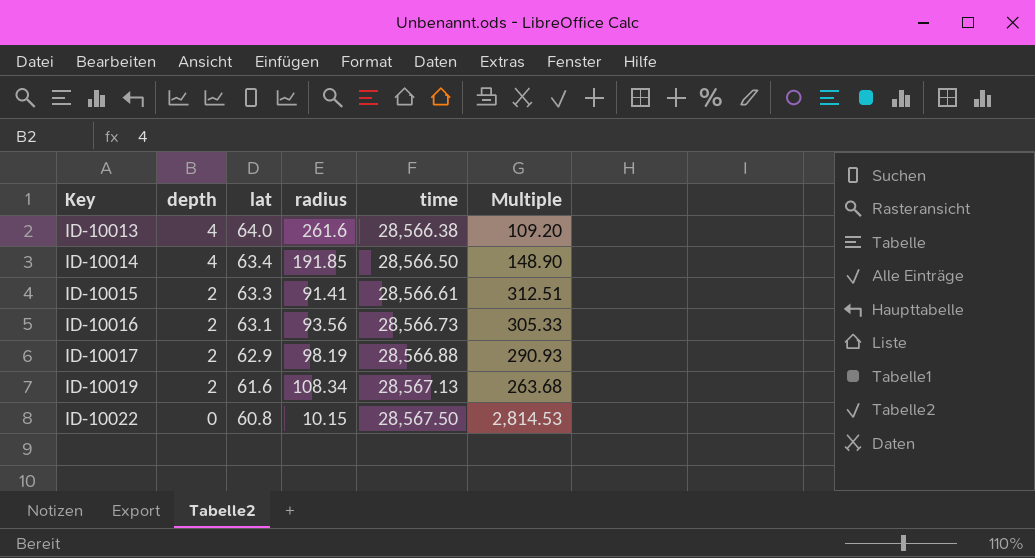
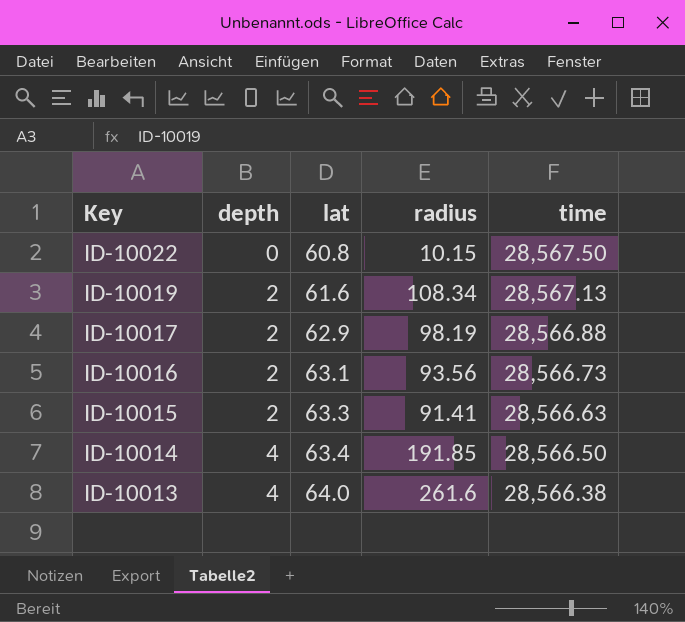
row order: Key ascending -> Key descending
column Multiple | formula: [time] / [radius] -> none
ID-10015 | time: 28,566.61 -> 28,566.63

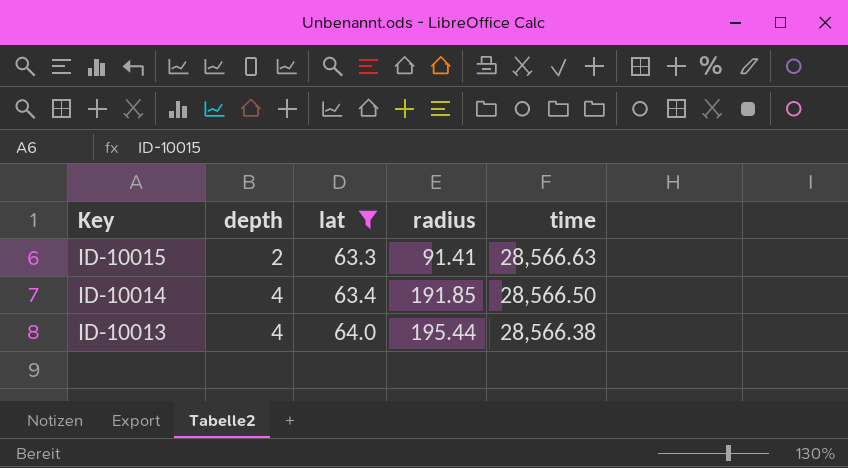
filter: none -> lat >= 63.3
ID-10013 | radius: 261.6 -> 195.44

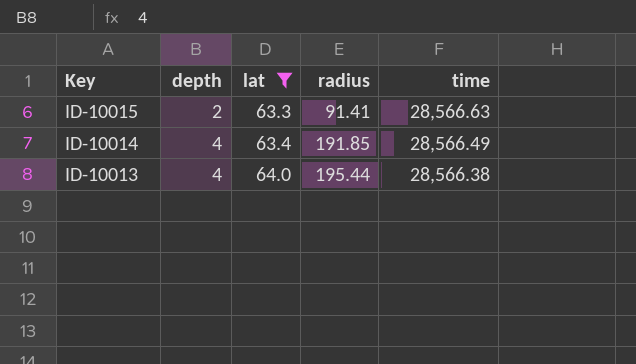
ID-10014 | time: 28,566.50 -> 28,566.49

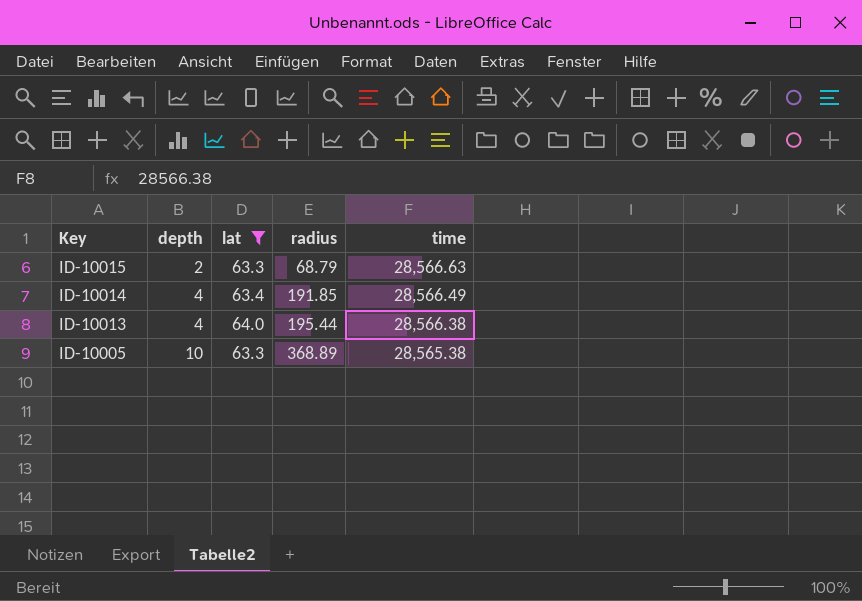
ID-10015 | radius: 91.41 -> 68.79
row ID-10005: none -> 10 | 63.3 | 368.89 | 28,565.38

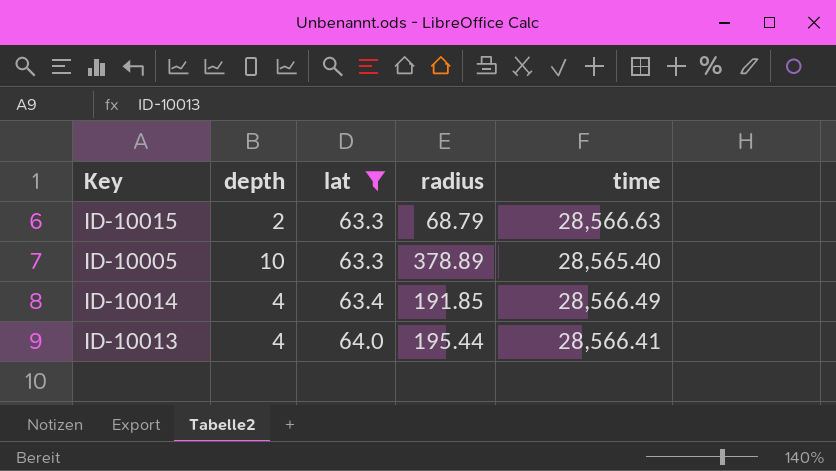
row order: Key descending -> lat ascending
ID-10005 | radius: 368.89 -> 378.89
ID-10005 | time: 28,565.38 -> 28,565.40
ID-10013 | time: 28,566.38 -> 28,566.41

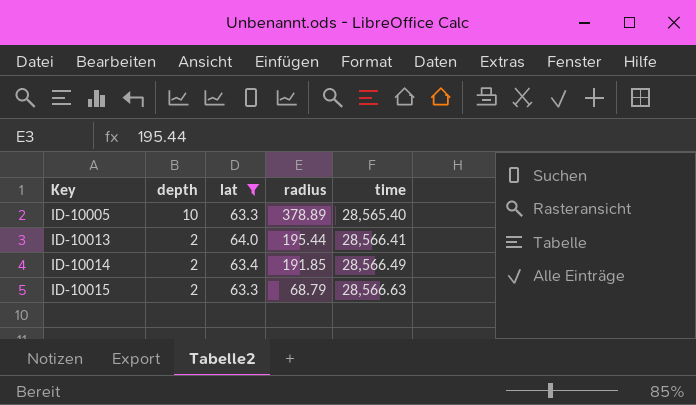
row order: lat ascending -> Key ascending
ID-10013 | depth: 4 -> 2
ID-10014 | depth: 4 -> 2

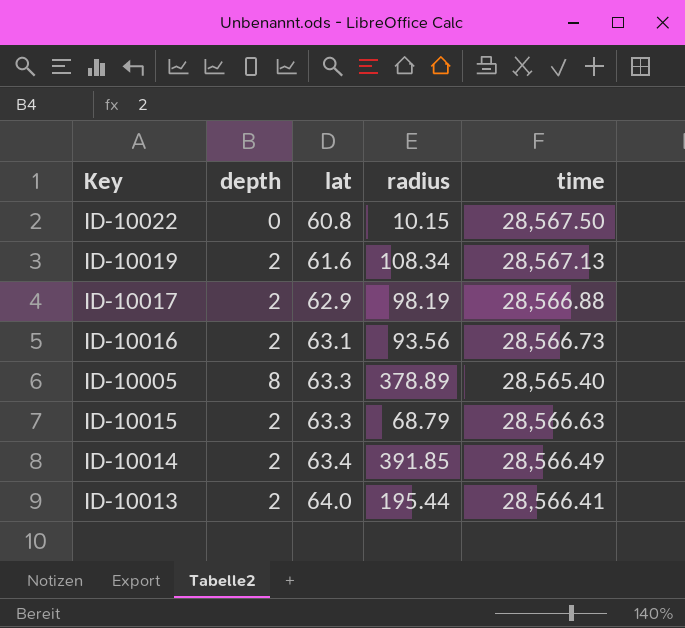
filter: lat >= 63.3 -> none
row order: Key ascending -> lat ascending
ID-10005 | depth: 10 -> 8
ID-10014 | radius: 191.85 -> 391.85

